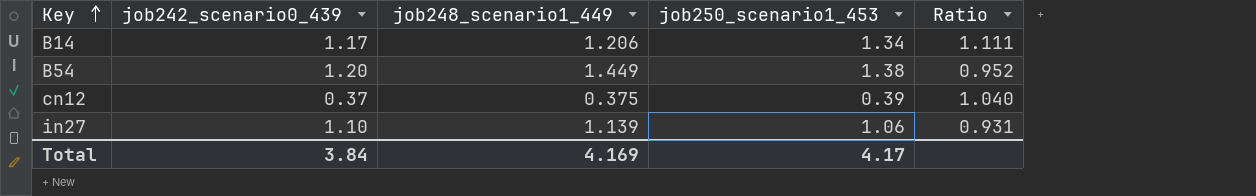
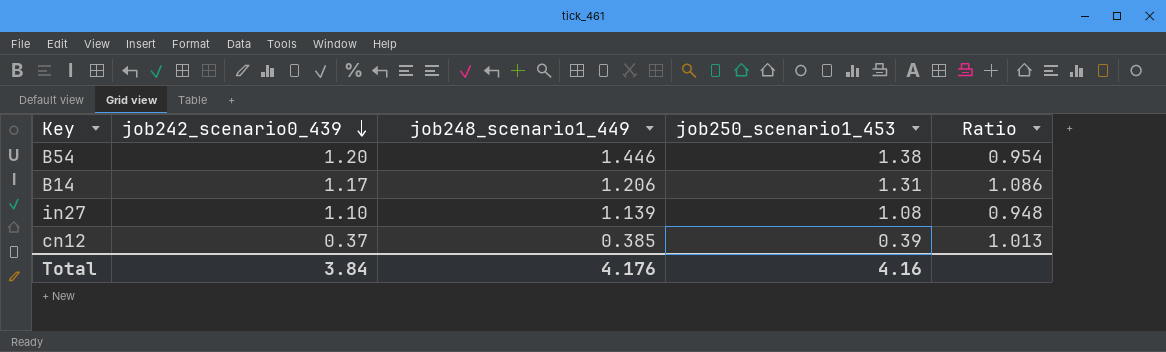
row order: Key ascending -> job242_scenario0_439 descending
B54 | job248_scenario1_449: 1.449 -> 1.446
B54 | Ratio: 0.952 -> 0.954
B14 | job250_scenario1_453: 1.34 -> 1.31
B14 | Ratio: 1.111 -> 1.086
in27 | job250_scenario1_453: 1.06 -> 1.08
in27 | Ratio: 0.931 -> 0.948
cn12 | job248_scenario1_449: 0.375 -> 0.385
cn12 | Ratio: 1.040 -> 1.013
Total | job248_scenario1_449: 4.169 -> 4.176
Total | job250_scenario1_453: 4.17 -> 4.16

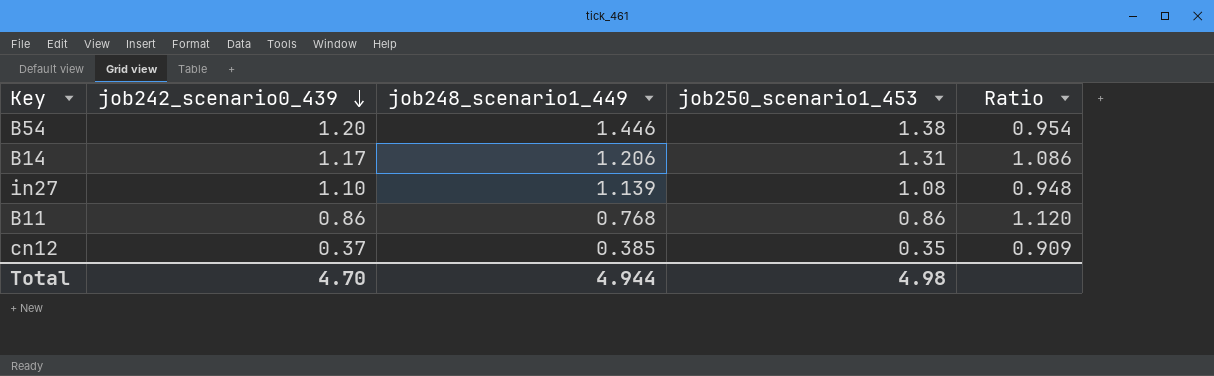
row B11: none -> 0.86 | 0.768 | 0.86 | 1.120
cn12 | job250_scenario1_453: 0.39 -> 0.35
cn12 | Ratio: 1.013 -> 0.909
Total | job242_scenario0_439: 3.84 -> 4.70
Total | job248_scenario1_449: 4.176 -> 4.944
Total | job250_scenario1_453: 4.16 -> 4.98

